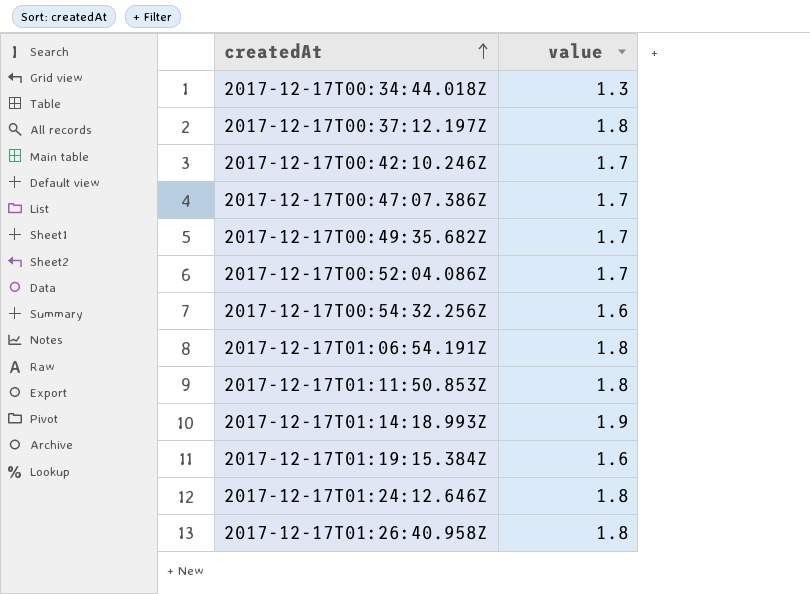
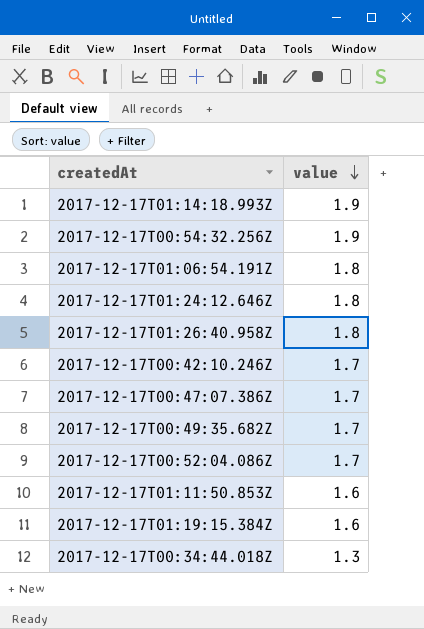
row order: createdAt ascending -> value descending
row 2017-12-17T00:37:12.197Z: 1.8 -> none
2017-12-17T00:54:32.256Z | value: 1.6 -> 1.9
2017-12-17T01:11:50.853Z | value: 1.8 -> 1.6

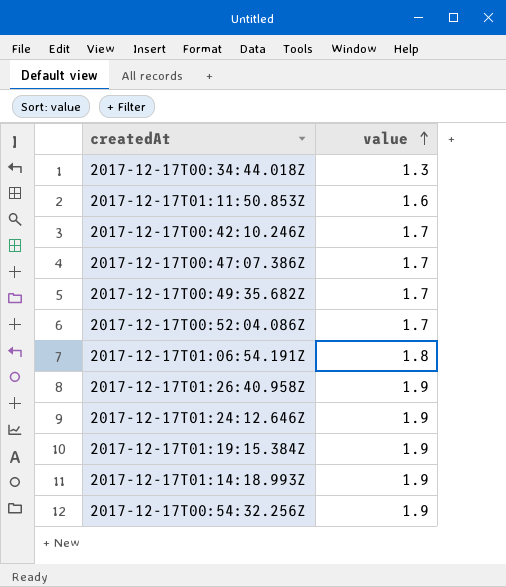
row order: value descending -> value ascending
2017-12-17T01:26:40.958Z | value: 1.8 -> 1.9
2017-12-17T01:24:12.646Z | value: 1.8 -> 1.9
2017-12-17T01:19:15.384Z | value: 1.6 -> 1.9

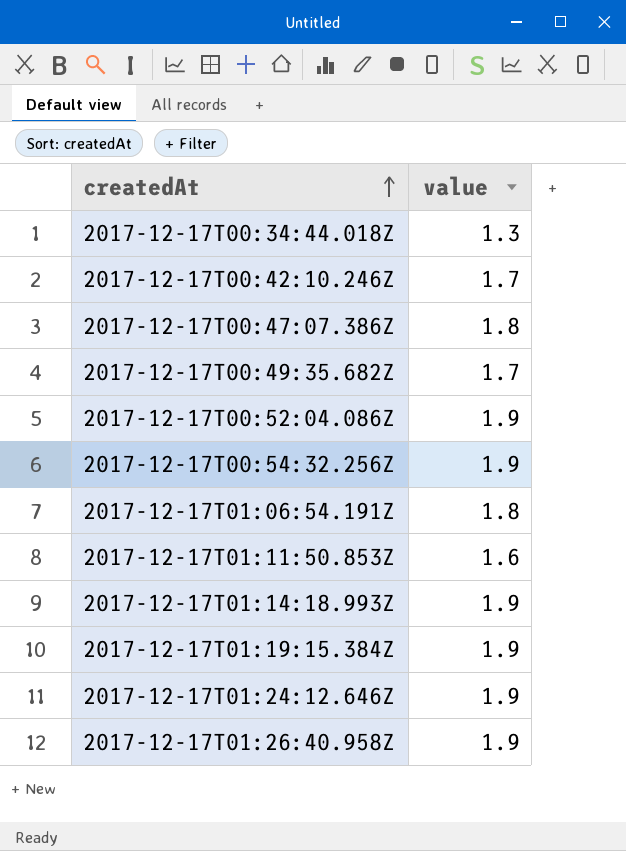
row order: value ascending -> createdAt ascending
2017-12-17T00:47:07.386Z | value: 1.7 -> 1.8
2017-12-17T00:52:04.086Z | value: 1.7 -> 1.9

